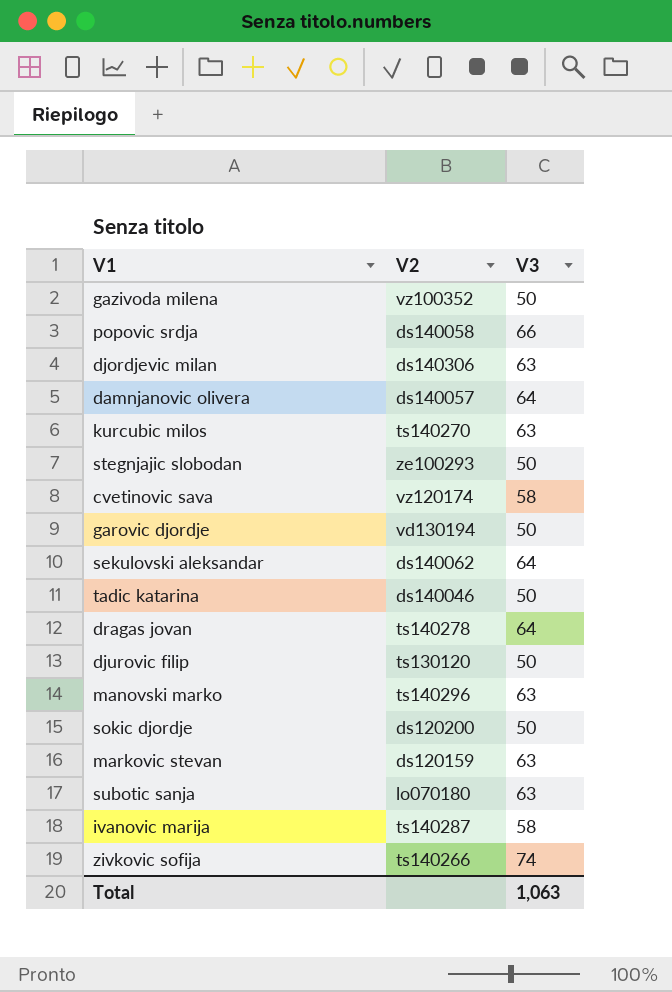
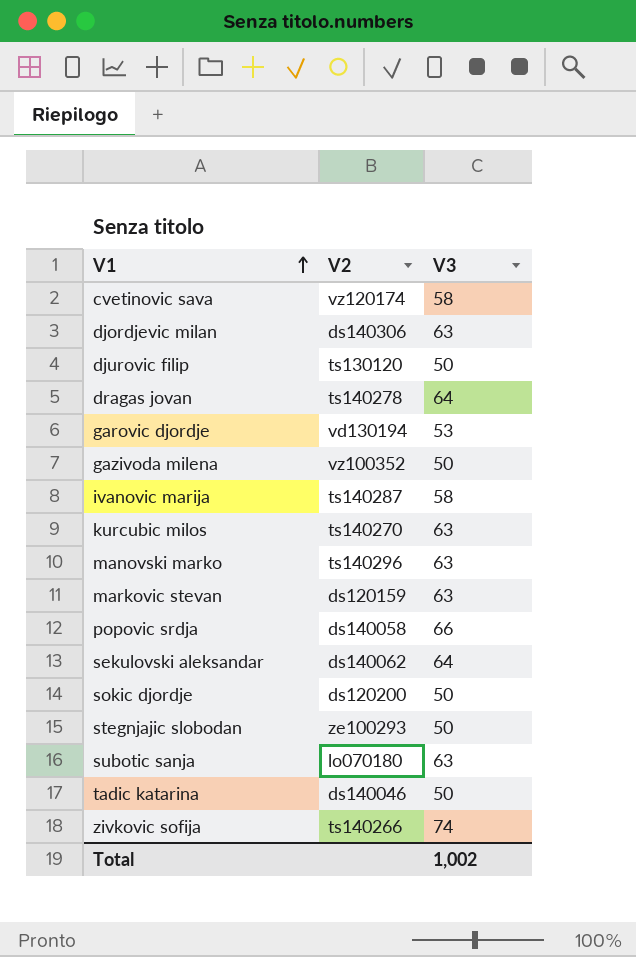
row order: none -> V1 ascending
row damnjanovic olivera: ds140057 | 64 -> none
garovic djordje | V3: 50 -> 53
Total | V3: 1,063 -> 1,002

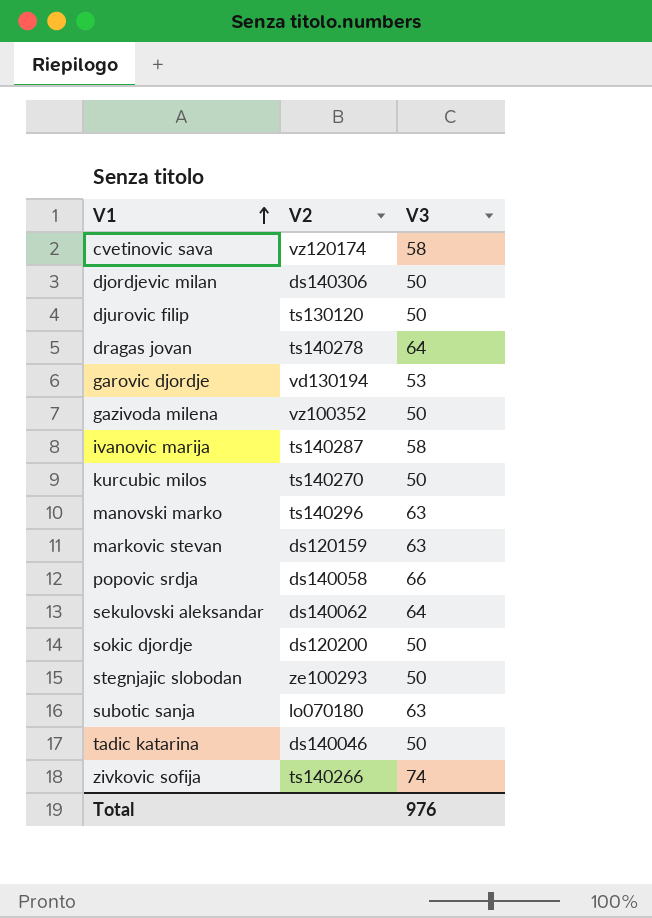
djordjevic milan | V3: 63 -> 50
kurcubic milos | V3: 63 -> 50
Total | V3: 1,002 -> 976

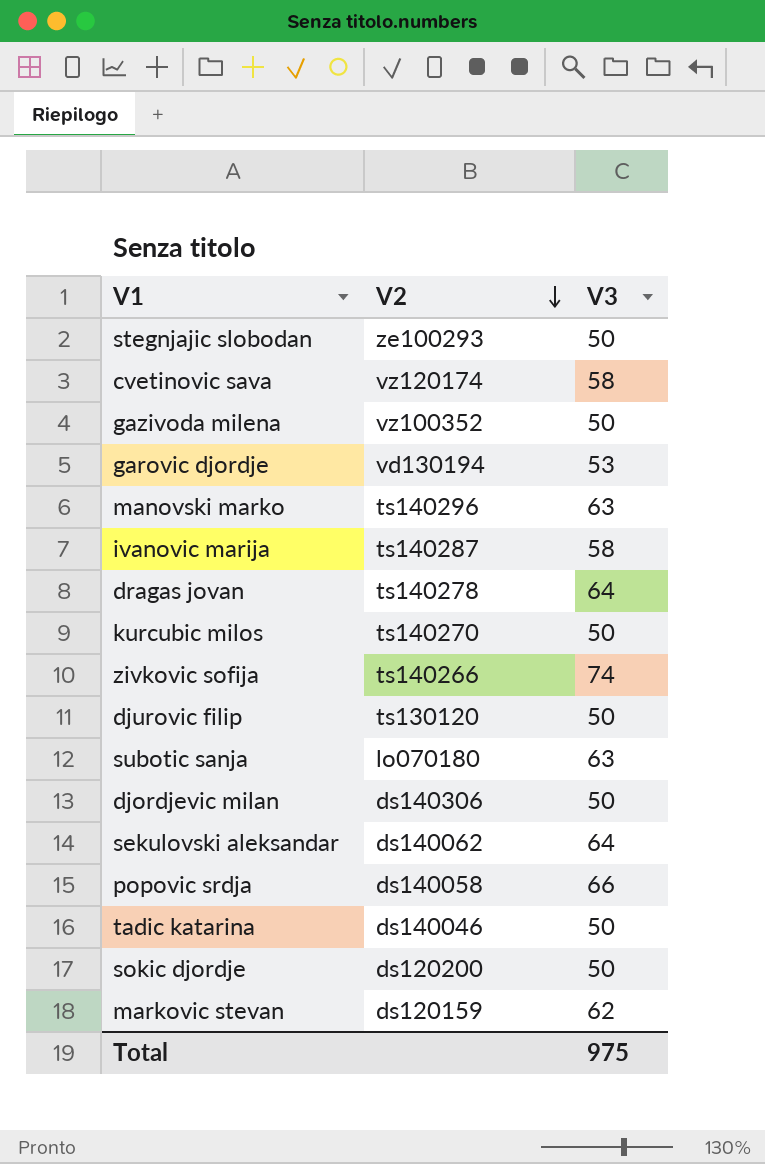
row order: V1 ascending -> V2 descending
markovic stevan | V3: 63 -> 62
Total | V3: 976 -> 975

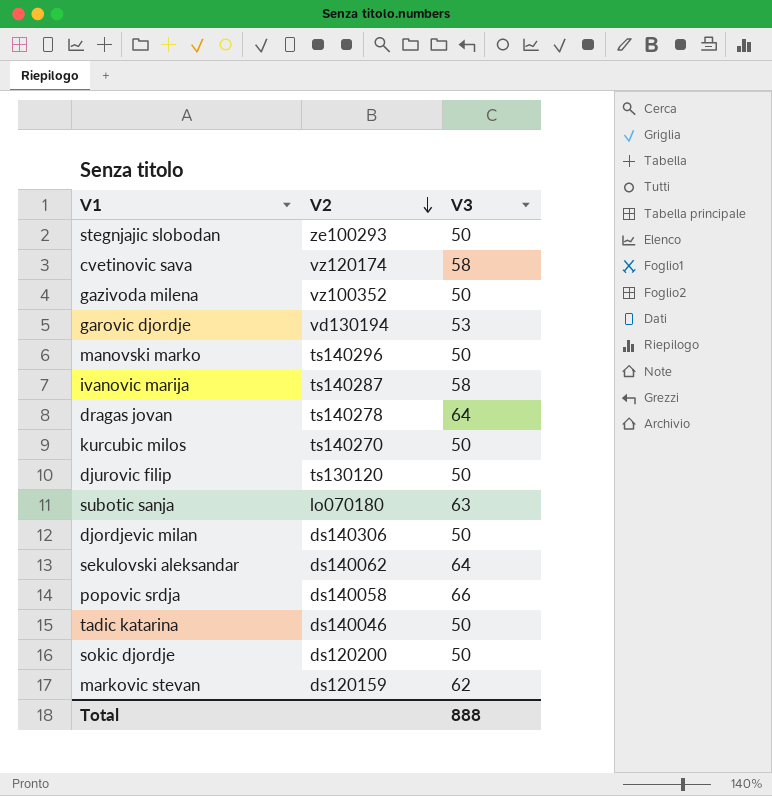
row zivkovic sofija: ts140266 | 74 -> none
manovski marko | V3: 63 -> 50
Total | V3: 975 -> 888

